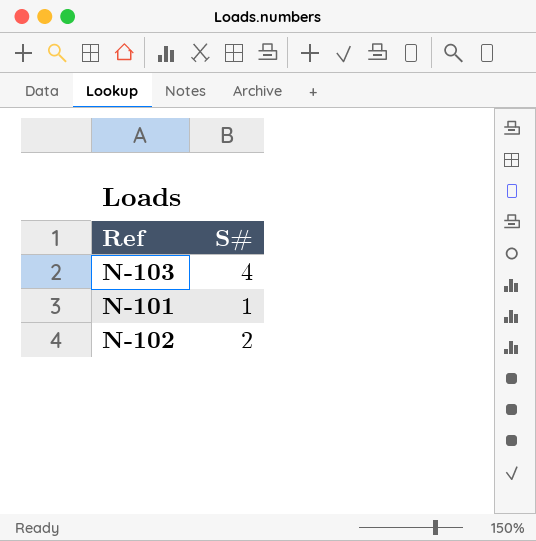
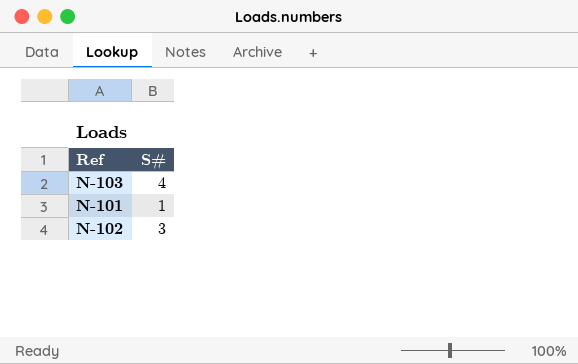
N-102 | S#: 2 -> 3

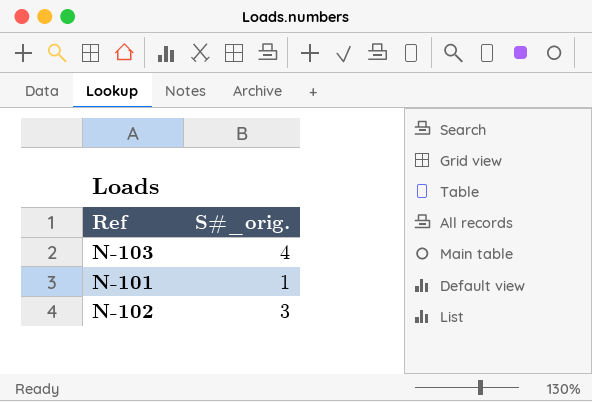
column name: S# -> S#_orig.

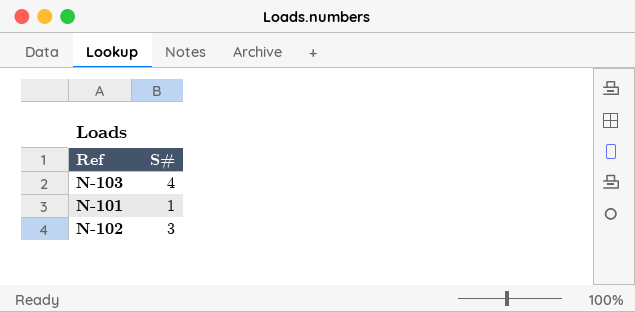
column name: S#_orig. -> S#

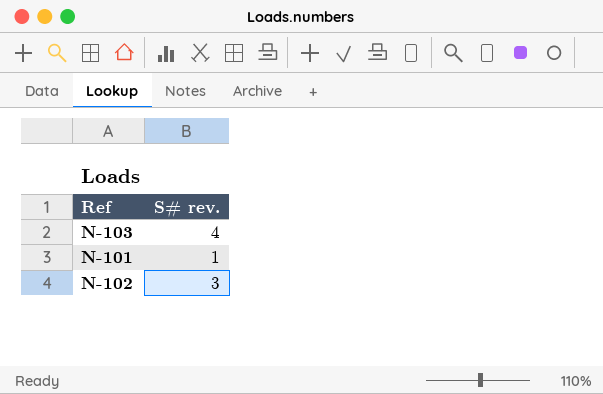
column name: S# -> S# rev.

